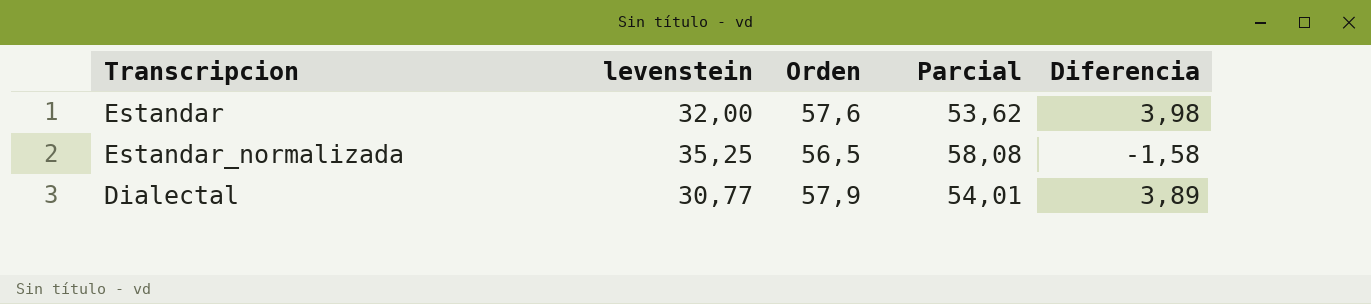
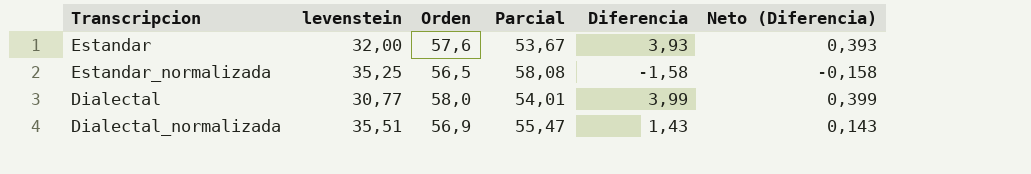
column Neto (Diferencia) | formula: none -> [Diferencia] * 0,1
Estandar | Parcial: 53,62 -> 53,67
Estandar | Diferencia: 3,98 -> 3,93
Dialectal | Orden: 57,9 -> 58,0
Dialectal | Diferencia: 3,89 -> 3,99
row Dialectal_normalizada: none -> 35,51 | 56,9 | 55,47 | 1,43 | 0,143

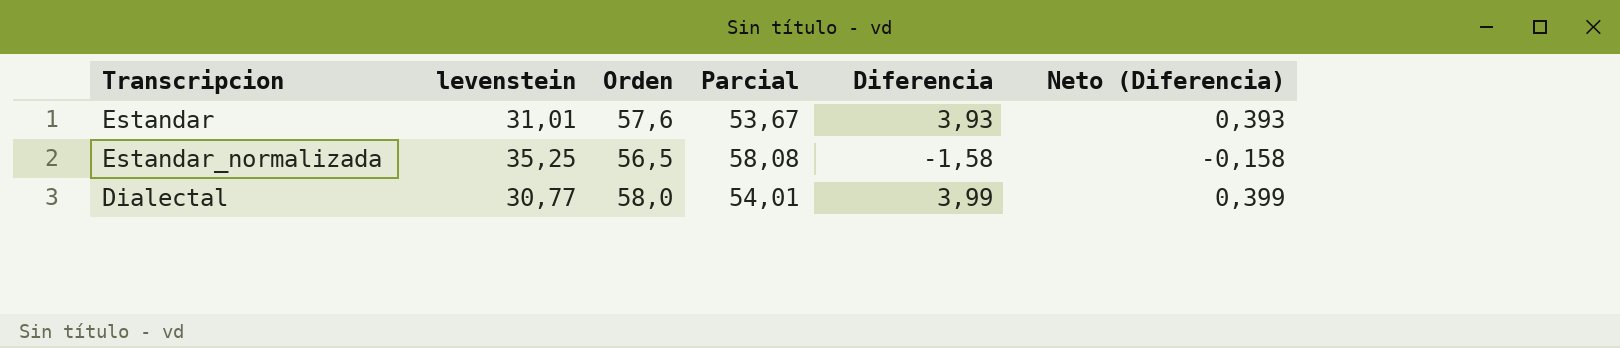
row Dialectal_normalizada: 35,51 | 56,9 | 55,47 | 1,43 | 0,143 -> none
Estandar | levenstein: 32,00 -> 31,01

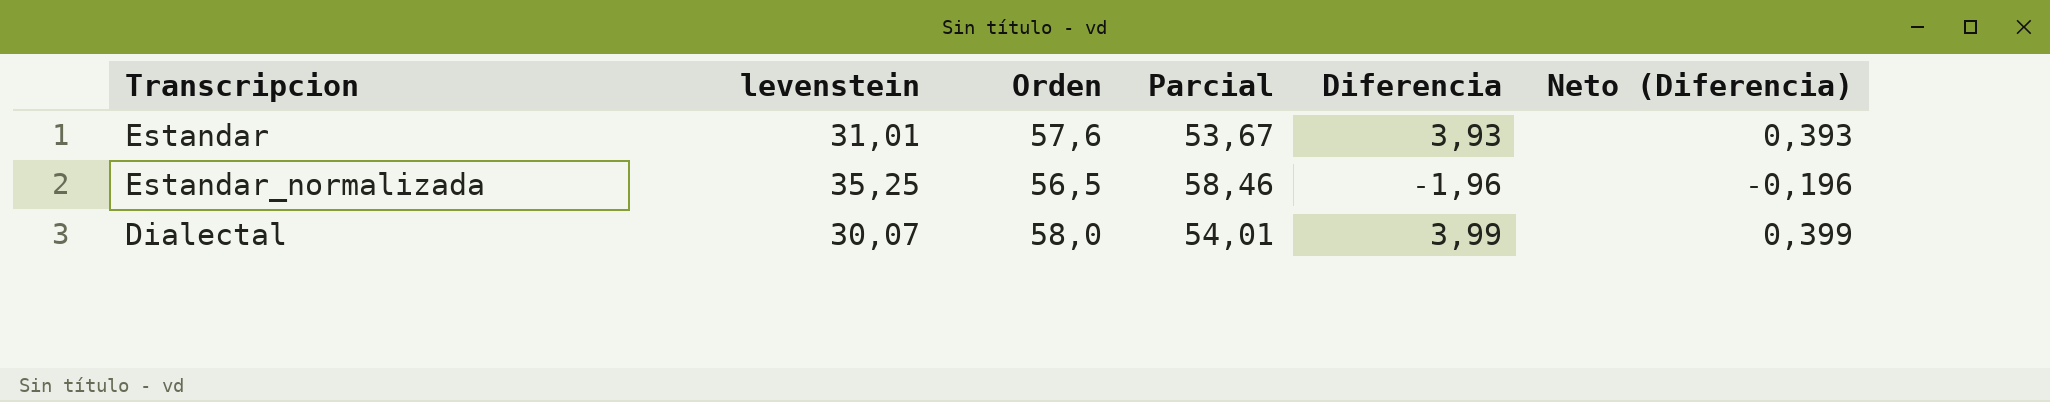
Estandar_normalizada | Parcial: 58,08 -> 58,46
Estandar_normalizada | Diferencia: -1,58 -> -1,96
Estandar_normalizada | Neto (Diferencia): -0,158 -> -0,196
Dialectal | levenstein: 30,77 -> 30,07

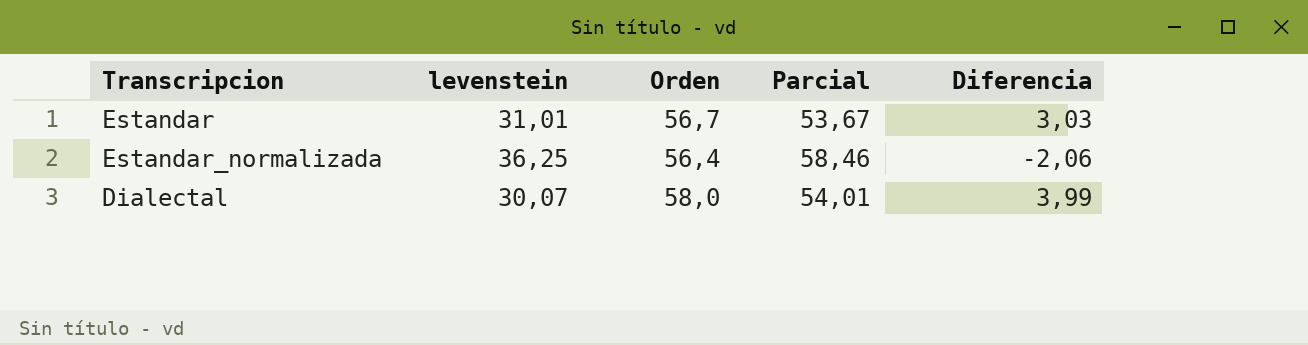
column Neto (Diferencia) | formula: [Diferencia] * 0,1 -> none
Estandar | Orden: 57,6 -> 56,7
Estandar | Diferencia: 3,93 -> 3,03
Estandar_normalizada | levenstein: 35,25 -> 36,25
Estandar_normalizada | Orden: 56,5 -> 56,4
Estandar_normalizada | Diferencia: -1,96 -> -2,06

